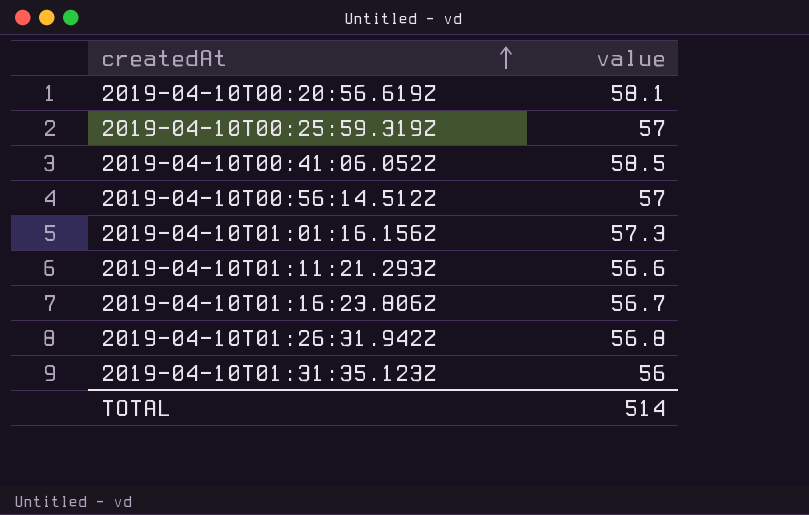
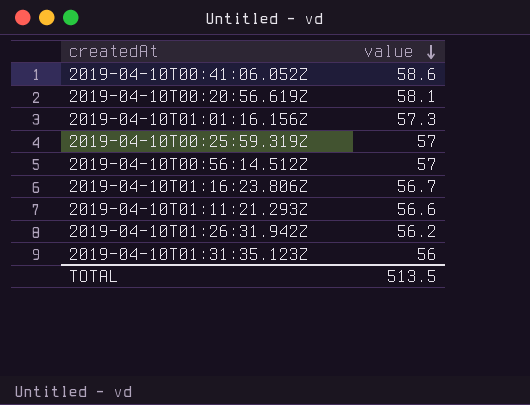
row order: createdAt ascending -> value descending
2019-04-10T00:41:06.052Z | value: 58.5 -> 58.6
2019-04-10T01:26:31.942Z | value: 56.8 -> 56.2
TOTAL | value: 514 -> 513.5

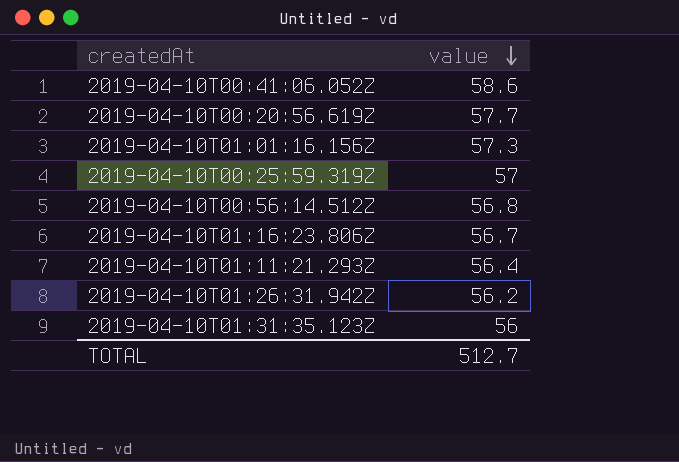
2019-04-10T00:20:56.619Z | value: 58.1 -> 57.7
2019-04-10T00:56:14.512Z | value: 57 -> 56.8
2019-04-10T01:11:21.293Z | value: 56.6 -> 56.4
TOTAL | value: 513.5 -> 512.7

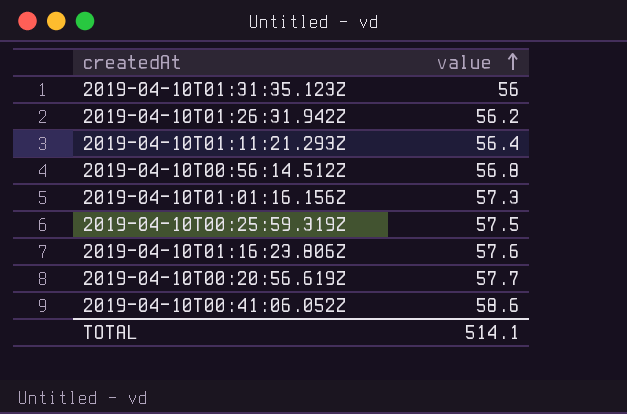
row order: value descending -> value ascending
2019-04-10T00:25:59.319Z | value: 57 -> 57.5
2019-04-10T01:16:23.806Z | value: 56.7 -> 57.6
TOTAL | value: 512.7 -> 514.1

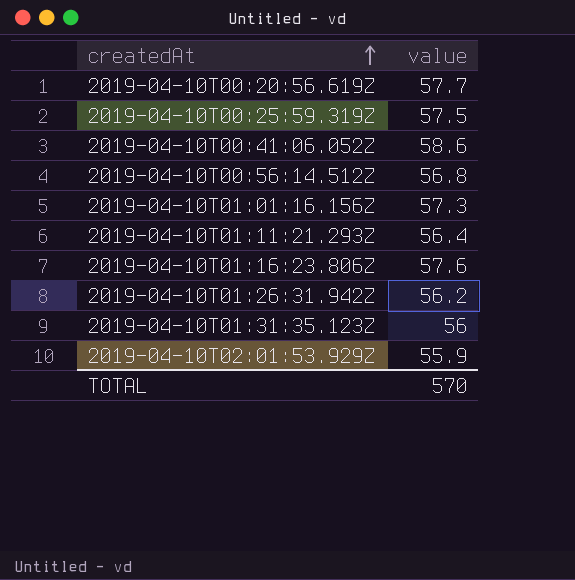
row order: value ascending -> createdAt ascending
row 2019-04-10T02:01:53.929Z: none -> 55.9
TOTAL | value: 514.1 -> 570

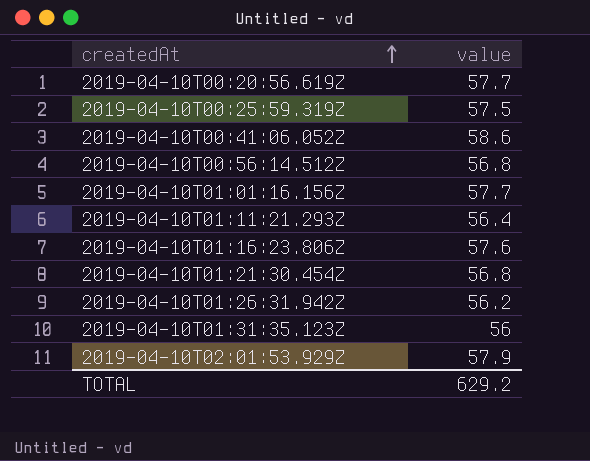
2019-04-10T01:01:16.156Z | value: 57.3 -> 57.7
row 2019-04-10T01:21:30.454Z: none -> 56.8
2019-04-10T02:01:53.929Z | value: 55.9 -> 57.9
TOTAL | value: 570 -> 629.2

